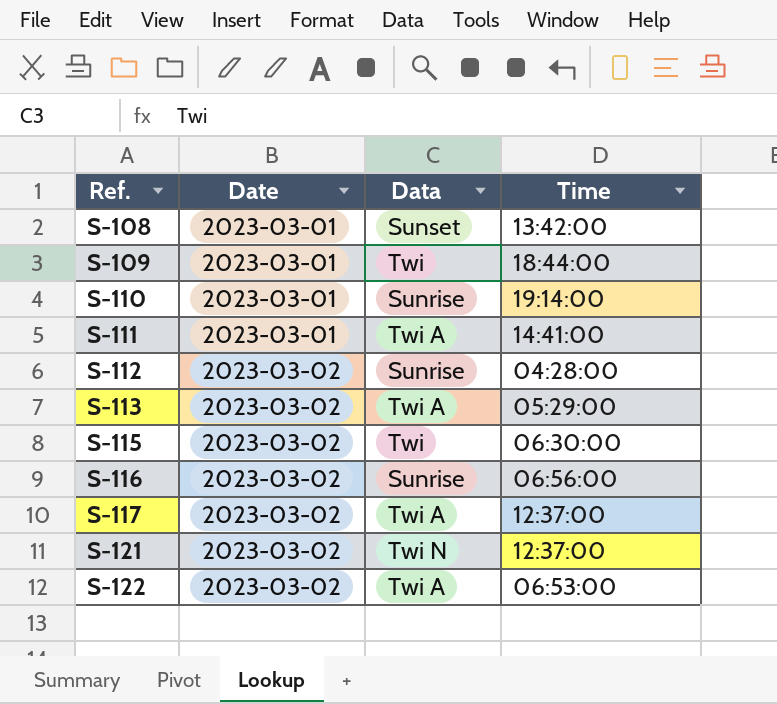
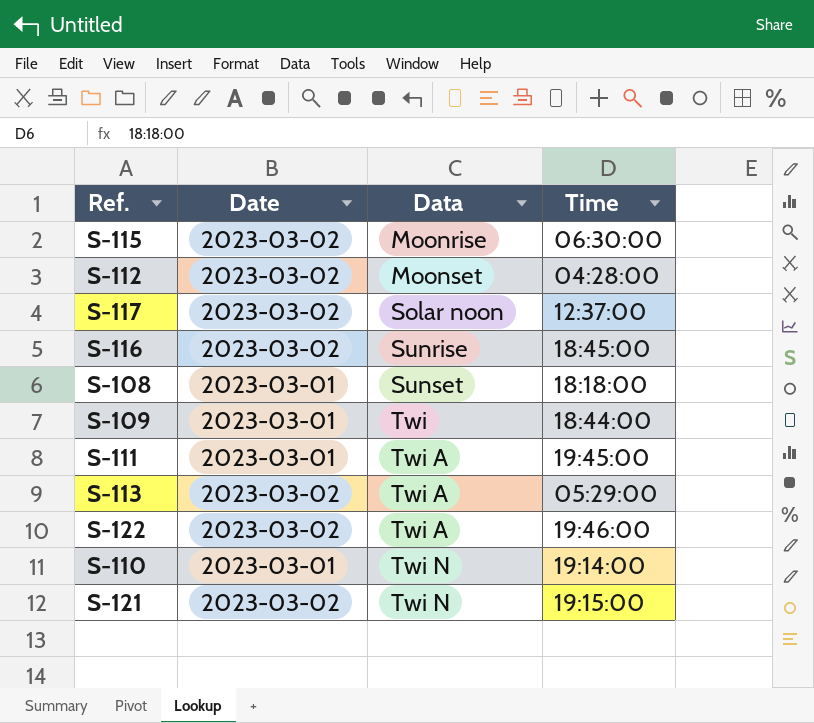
row order: Ref. ascending -> Data ascending
S-115 | Data: Twi -> Moonrise
S-112 | Data: Sunrise -> Moonset
S-117 | Data: Twi A -> Solar noon
S-116 | Time: 06:56:00 -> 18:45:00
S-108 | Time: 13:42:00 -> 18:18:00
S-111 | Time: 14:41:00 -> 19:45:00
S-122 | Time: 06:53:00 -> 19:46:00
S-110 | Data: Sunrise -> Twi N
S-121 | Time: 12:37:00 -> 19:15:00

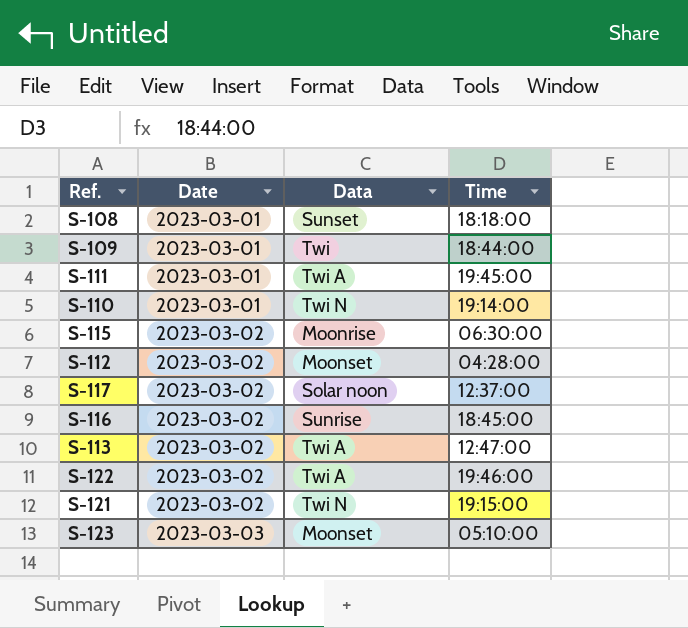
row order: Data ascending -> Date ascending
S-113 | Time: 05:29:00 -> 12:47:00
row S-123: none -> 2023-03-03 | Moonset | 05:10:00

